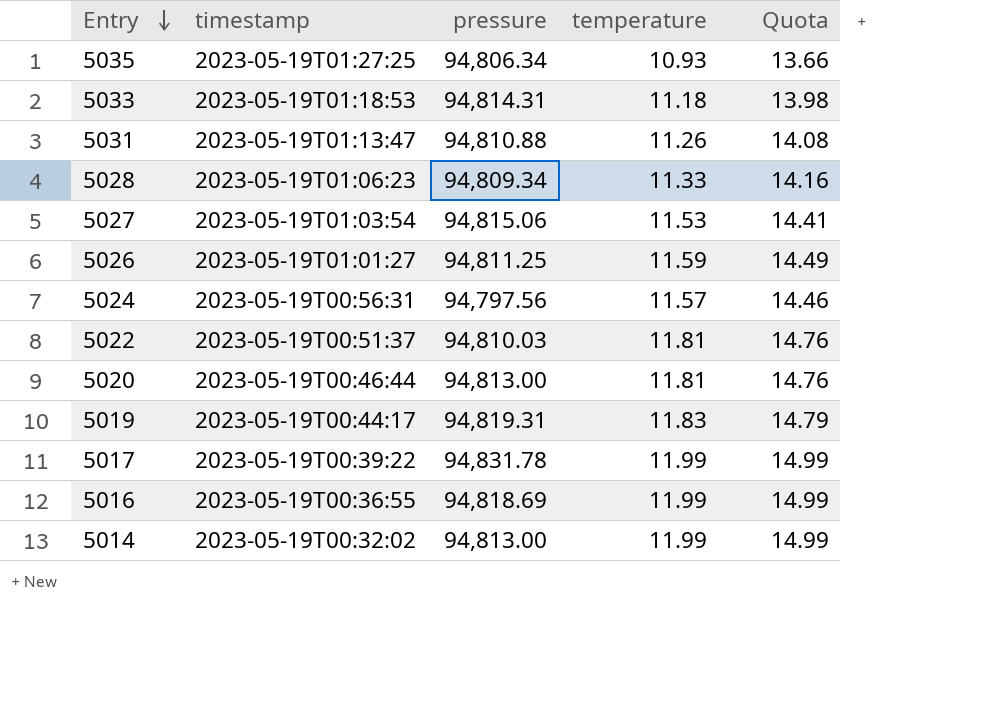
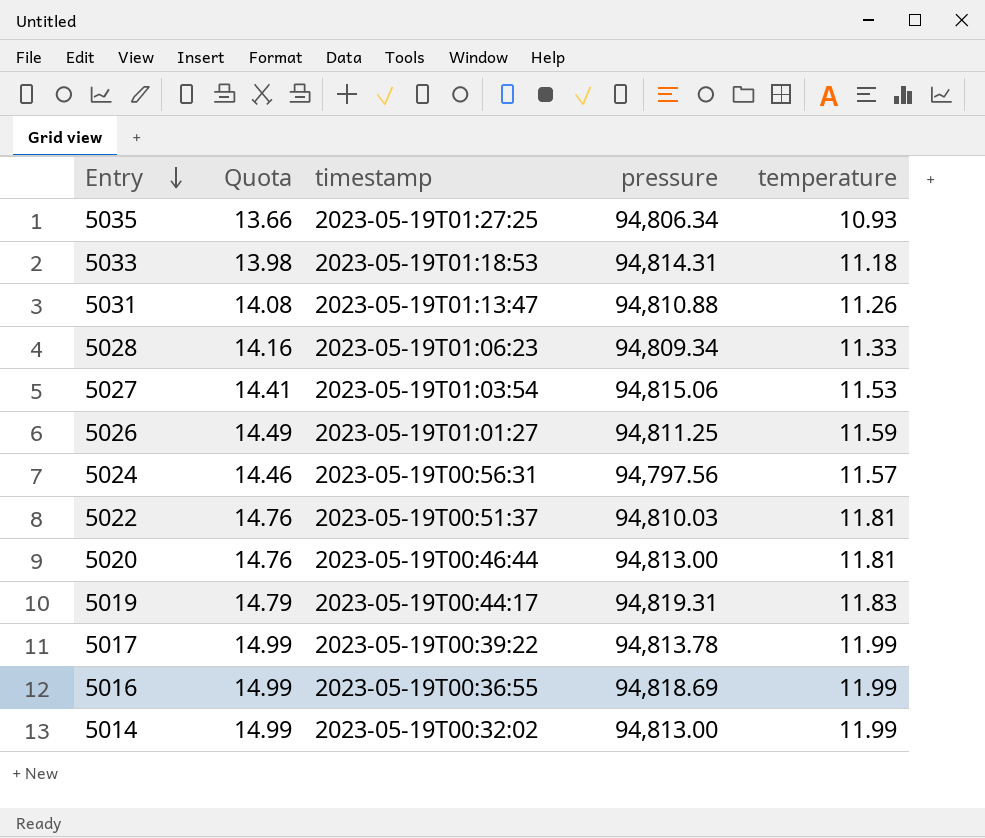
column Quota | position: 5 -> 2
5017 | pressure: 94,831.78 -> 94,813.78

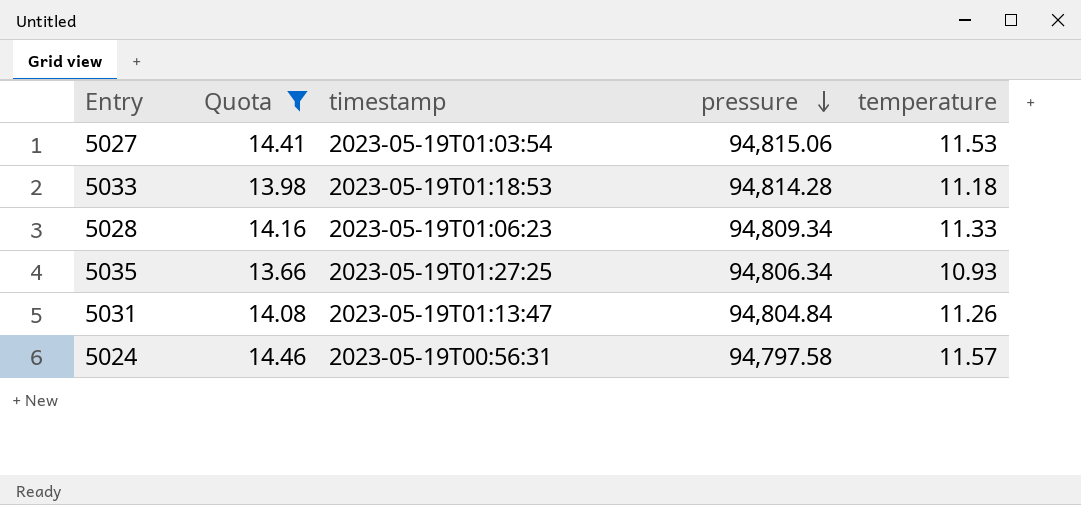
filter: none -> Quota <= 14.46
row order: Entry descending -> pressure descending
5033 | pressure: 94,814.31 -> 94,814.28
5031 | pressure: 94,810.88 -> 94,804.84
5024 | pressure: 94,797.56 -> 94,797.58

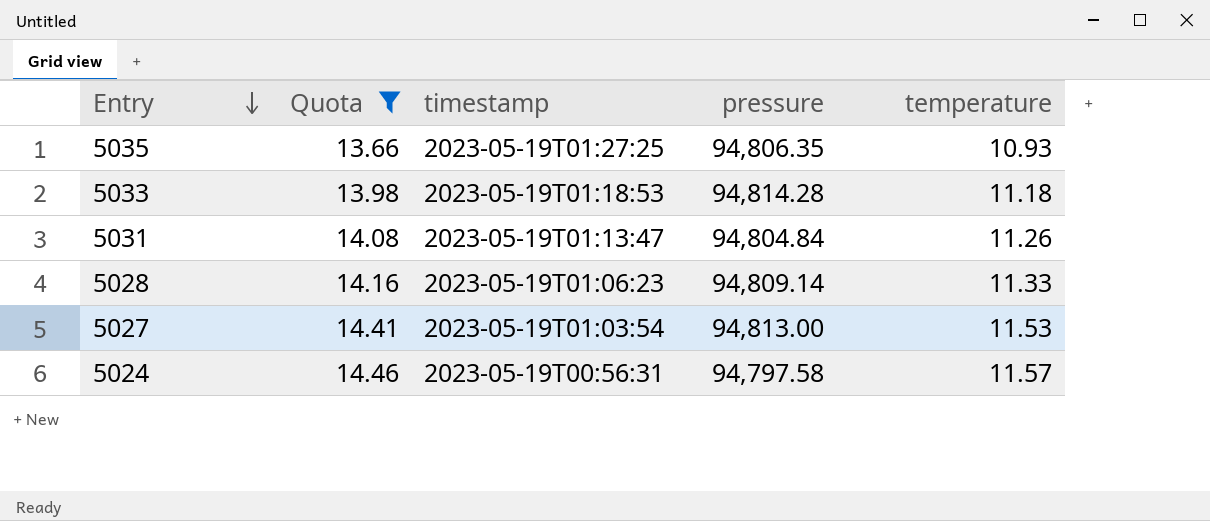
row order: pressure descending -> Entry descending
5035 | pressure: 94,806.34 -> 94,806.35
5028 | pressure: 94,809.34 -> 94,809.14
5027 | pressure: 94,815.06 -> 94,813.00

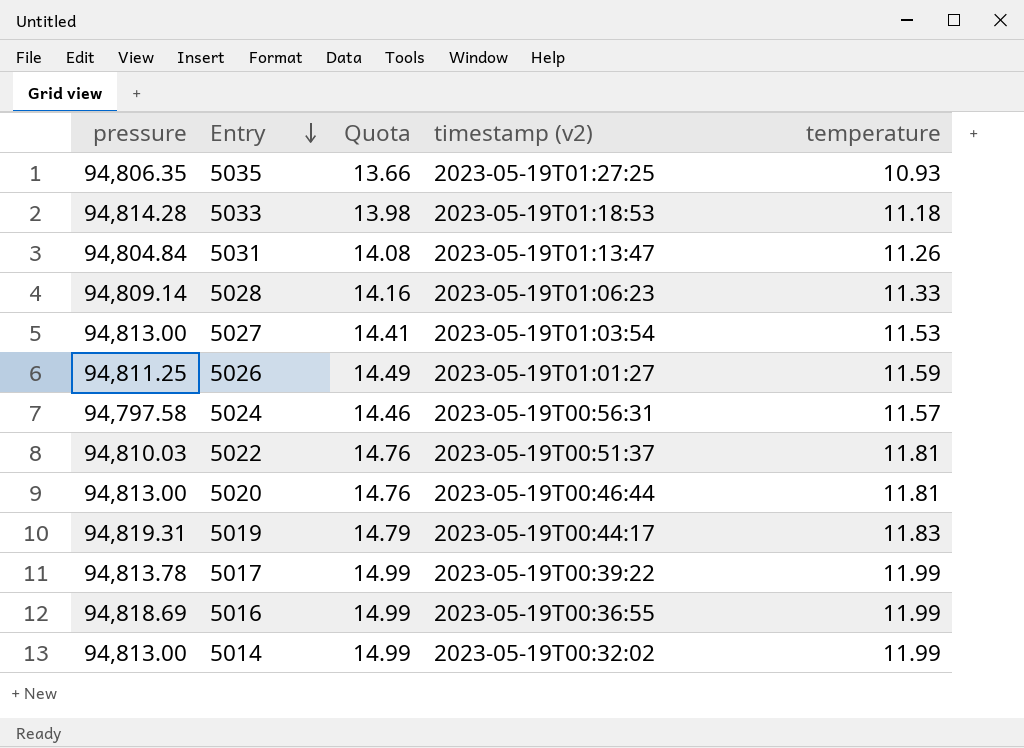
filter: Quota <= 14.46 -> none
column pressure | position: 4 -> 1
column name: timestamp -> timestamp (v2)

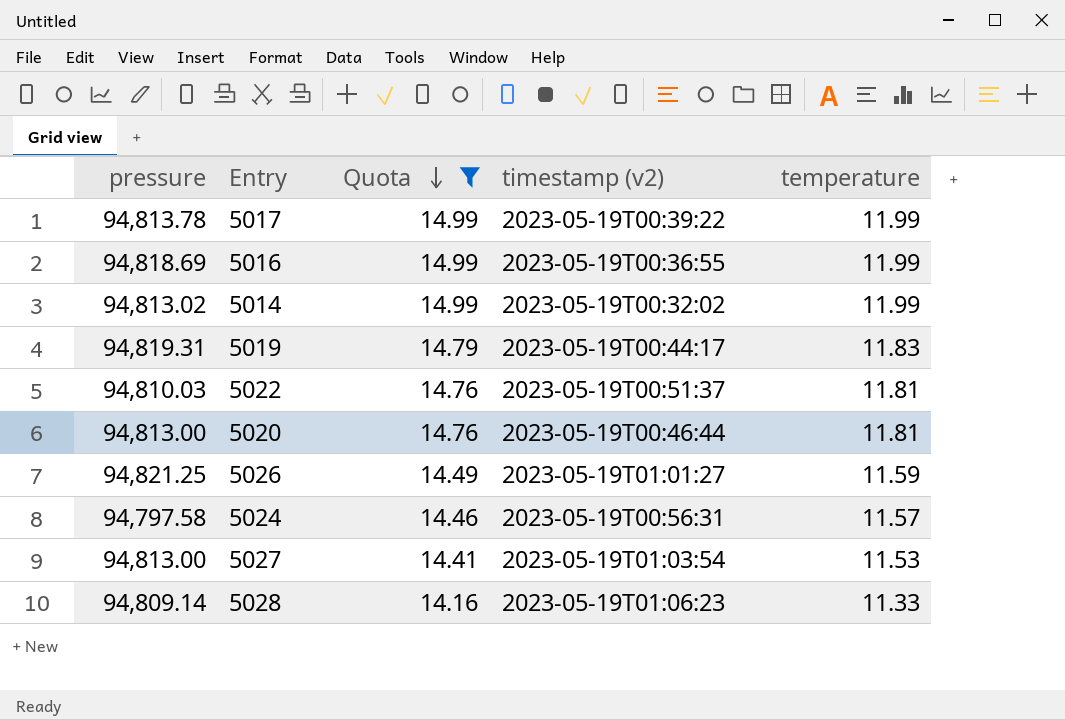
filter: none -> Quota >= 14.16
row order: Entry descending -> Quota descending
5014 | pressure: 94,813.00 -> 94,813.02
5026 | pressure: 94,811.25 -> 94,821.25

